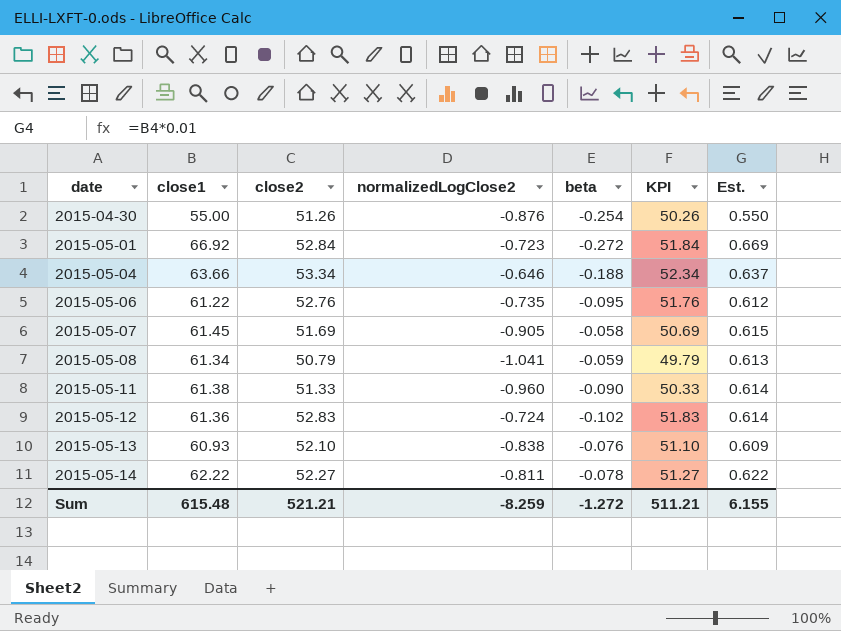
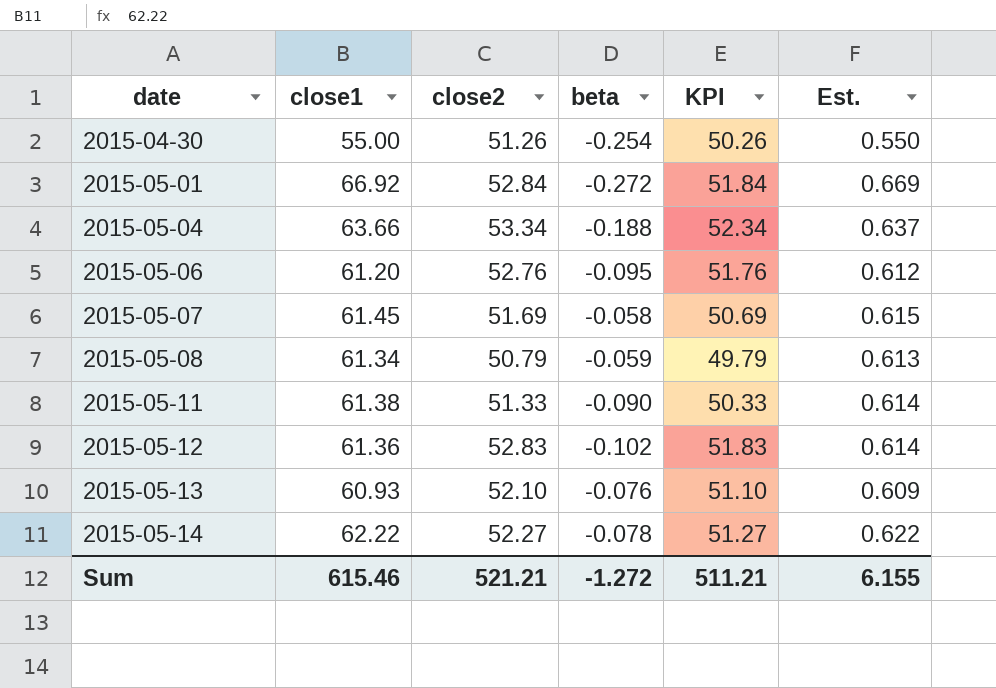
column normalizedLogClose2 | position: 4 -> none
2015-05-06 | close1: 61.22 -> 61.20
Sum | close1: 615.48 -> 615.46

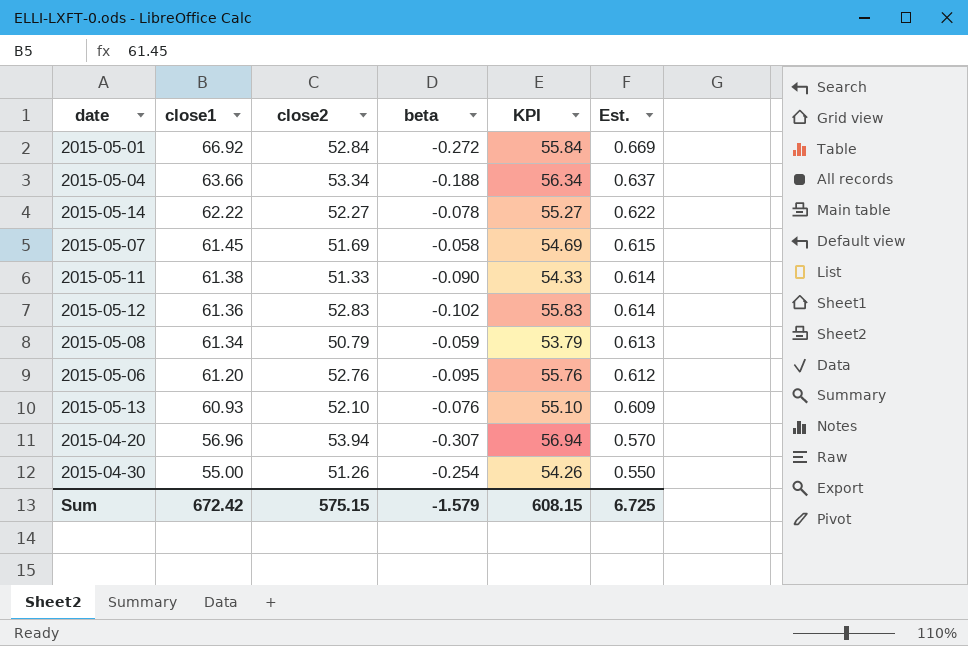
row order: date ascending -> close1 descending
column KPI | formula: [close2] - 1 -> [close2] + 3
row 2015-04-20: none -> 56.96 | 53.94 | -0.307 | 56.94 | 0.570
Sum | close1: 615.46 -> 672.42
Sum | close2: 521.21 -> 575.15
Sum | beta: -1.272 -> -1.579
Sum | KPI: 511.21 -> 608.15
Sum | Est.: 6.155 -> 6.725

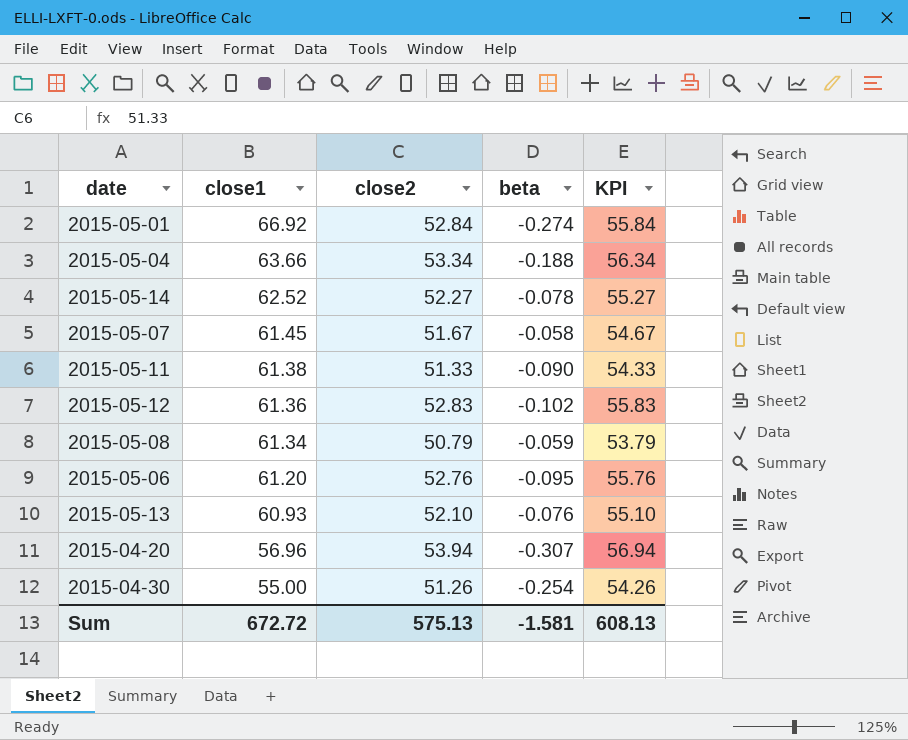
column Est. | formula: [close1] * 0.01 -> none
2015-05-01 | beta: -0.272 -> -0.274
2015-05-14 | close1: 62.22 -> 62.52
2015-05-07 | close2: 51.69 -> 51.67
2015-05-07 | KPI: 54.69 -> 54.67
Sum | close1: 672.42 -> 672.72
Sum | close2: 575.15 -> 575.13
Sum | beta: -1.579 -> -1.581
Sum | KPI: 608.15 -> 608.13

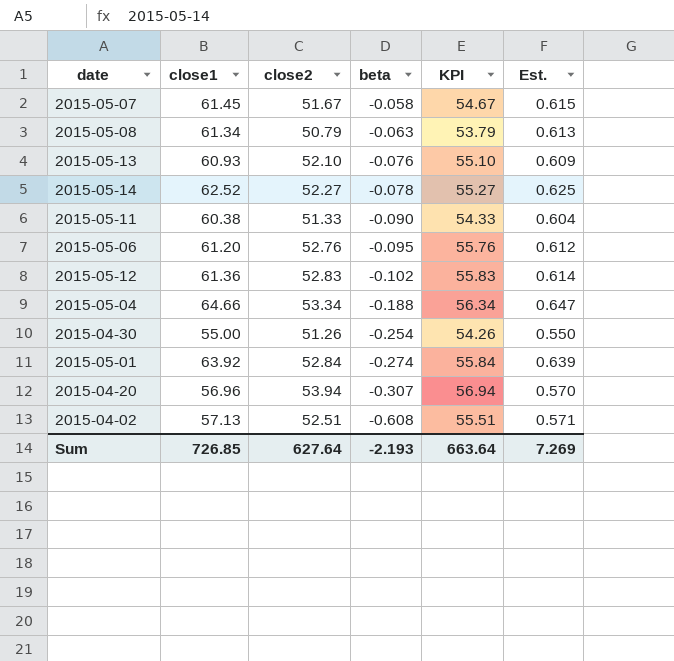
row order: close1 descending -> beta descending
column Est. | formula: none -> [close1] * 0.01
2015-05-08 | beta: -0.059 -> -0.063
2015-05-11 | close1: 61.38 -> 60.38
2015-05-04 | close1: 63.66 -> 64.66
2015-05-01 | close1: 66.92 -> 63.92
row 2015-04-02: none -> 57.13 | 52.51 | -0.608 | 55.51 | 0.571
Sum | close1: 672.72 -> 726.85
Sum | close2: 575.13 -> 627.64
Sum | beta: -1.581 -> -2.193
Sum | KPI: 608.13 -> 663.64

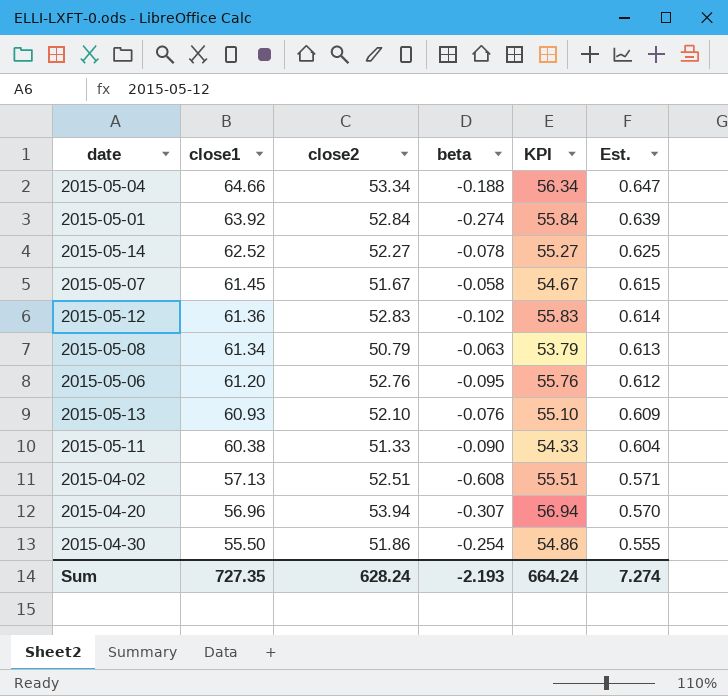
row order: beta descending -> close1 descending
2015-04-30 | close1: 55.00 -> 55.50
2015-04-30 | close2: 51.26 -> 51.86
2015-04-30 | KPI: 54.26 -> 54.86
2015-04-30 | Est.: 0.550 -> 0.555
Sum | close1: 726.85 -> 727.35
Sum | close2: 627.64 -> 628.24
Sum | KPI: 663.64 -> 664.24
Sum | Est.: 7.269 -> 7.274

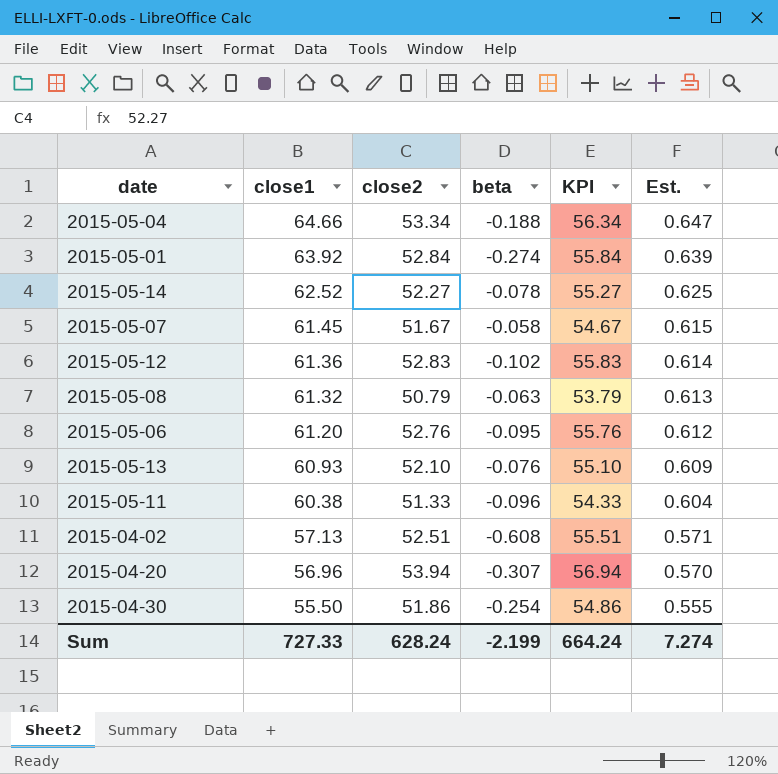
2015-05-08 | close1: 61.34 -> 61.32
2015-05-11 | beta: -0.090 -> -0.096
Sum | close1: 727.35 -> 727.33
Sum | beta: -2.193 -> -2.199

